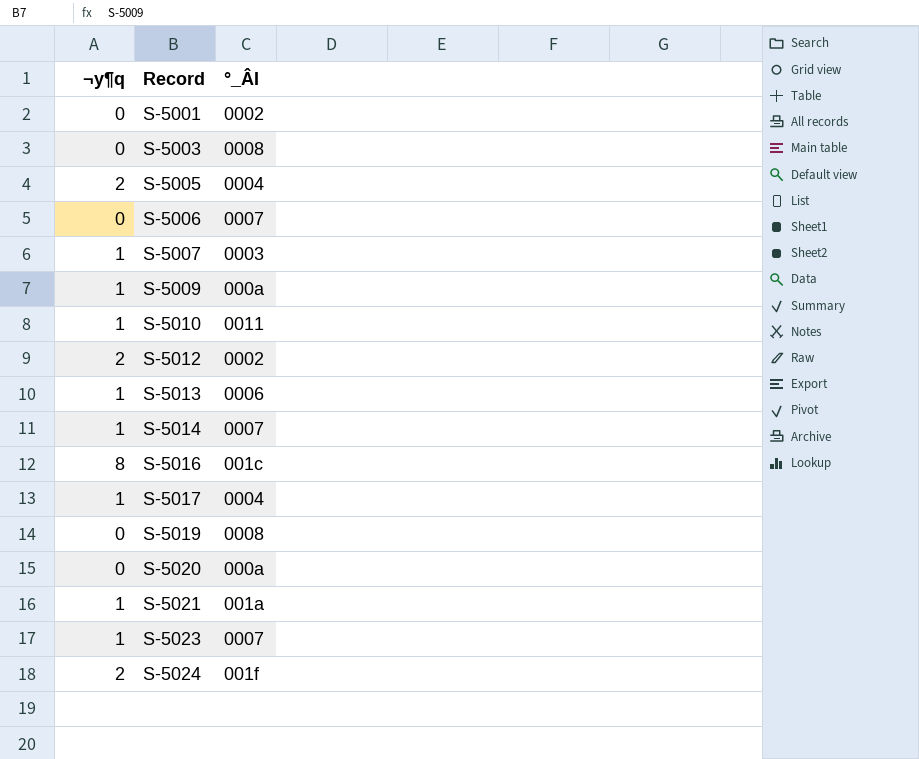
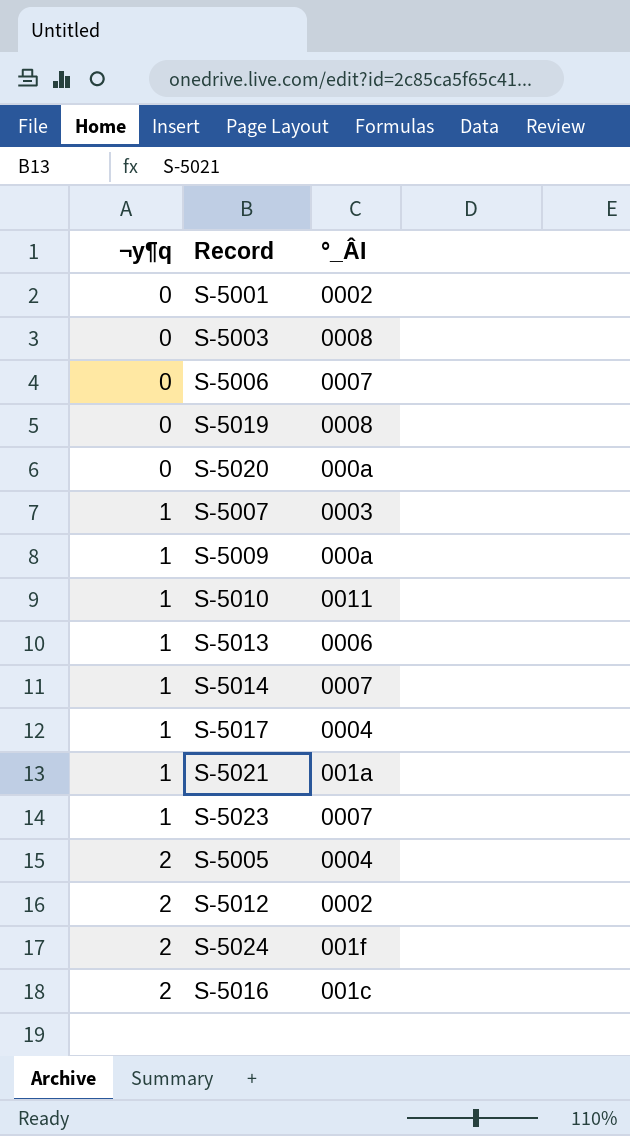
row order: Record ascending -> ¬y¶q ascending
S-5016 | ¬y¶q: 8 -> 2

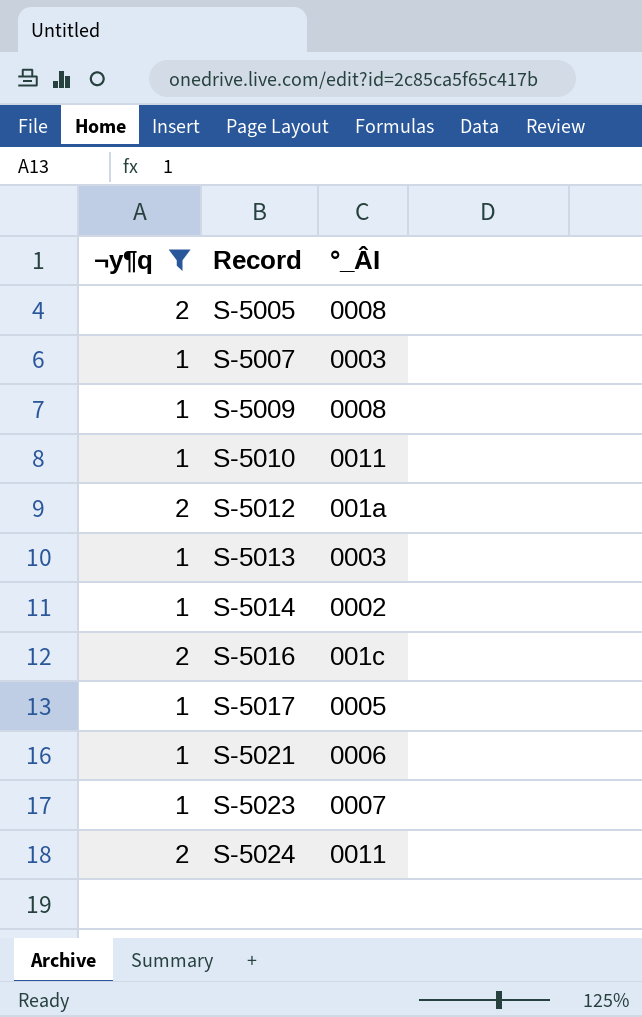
filter: none -> ¬y¶q != 0
row order: ¬y¶q ascending -> Record ascending
S-5005 | °_ÂI: 0004 -> 0008
S-5009 | °_ÂI: 000a -> 0008
S-5012 | °_ÂI: 0002 -> 001a
S-5013 | °_ÂI: 0006 -> 0003
S-5014 | °_ÂI: 0007 -> 0002
S-5017 | °_ÂI: 0004 -> 0005
S-5021 | °_ÂI: 001a -> 0006
S-5024 | °_ÂI: 001f -> 0011

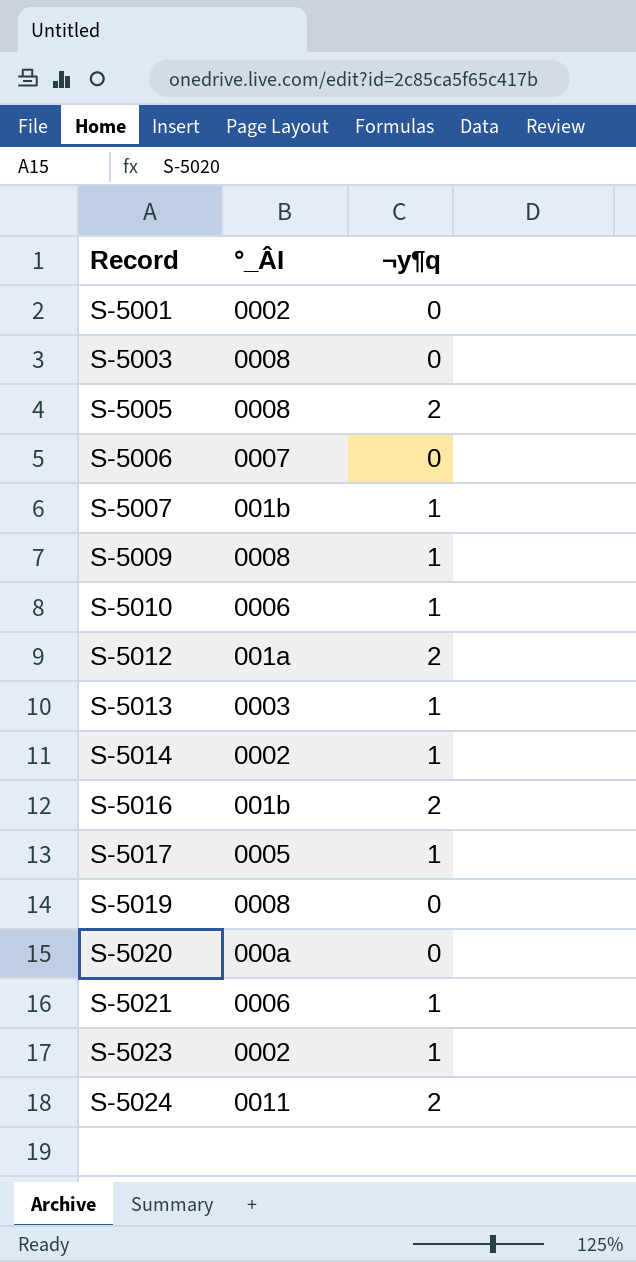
filter: ¬y¶q != 0 -> none
column ¬y¶q | position: 1 -> 3
S-5007 | °_ÂI: 0003 -> 001b
S-5010 | °_ÂI: 0011 -> 0006
S-5016 | °_ÂI: 001c -> 001b
S-5023 | °_ÂI: 0007 -> 0002

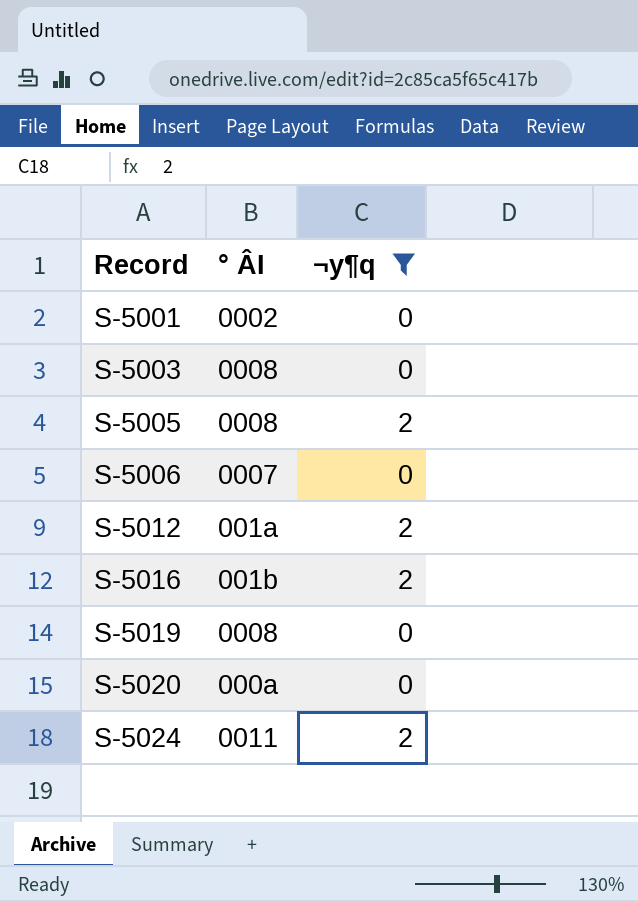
filter: none -> ¬y¶q != 1
column name: °_ÂI -> ° ÂI

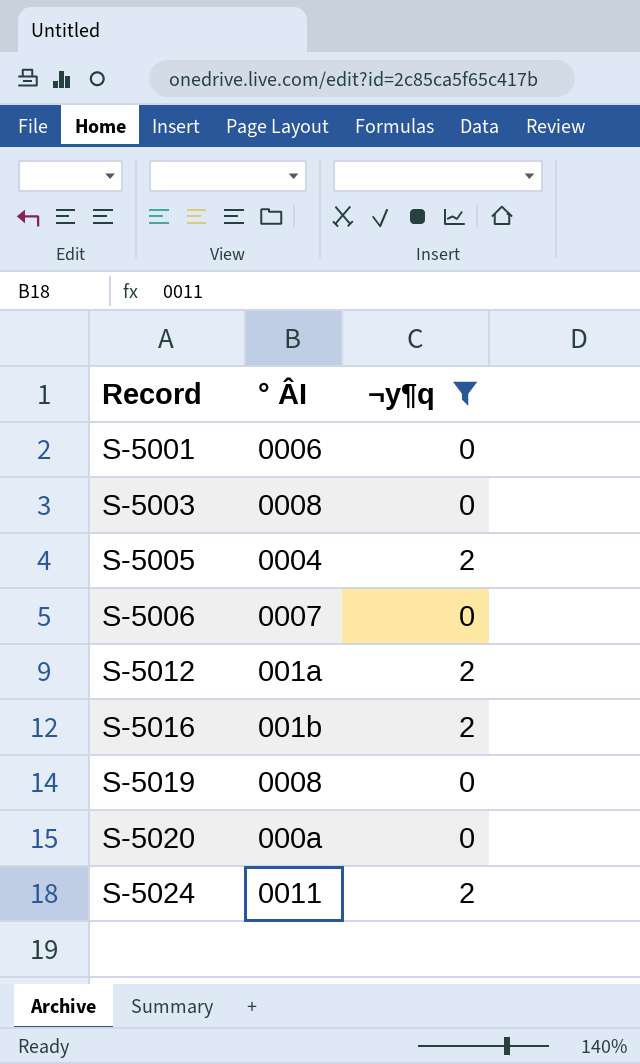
S-5001 | ° ÂI: 0002 -> 0006
S-5005 | ° ÂI: 0008 -> 0004

